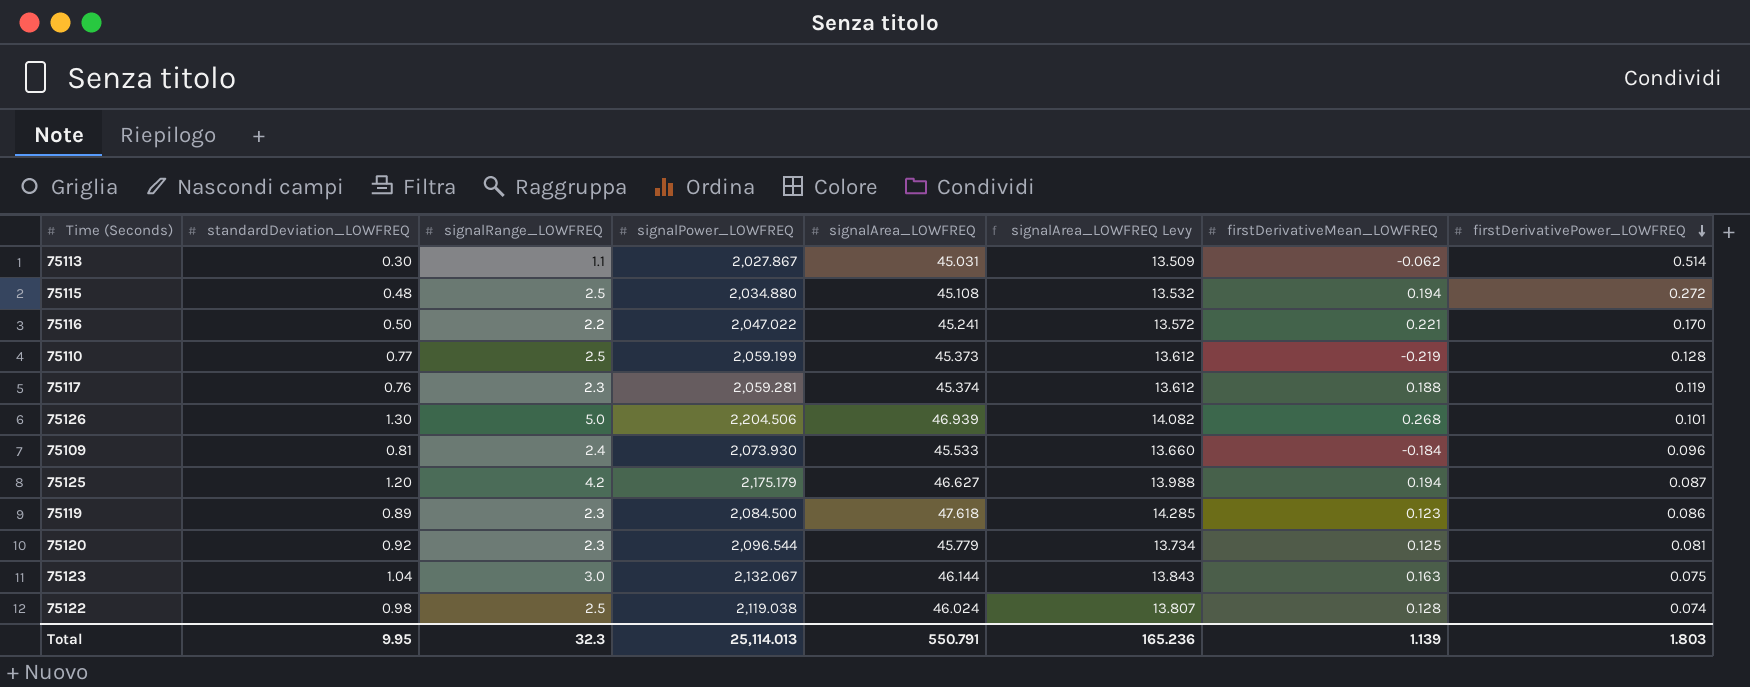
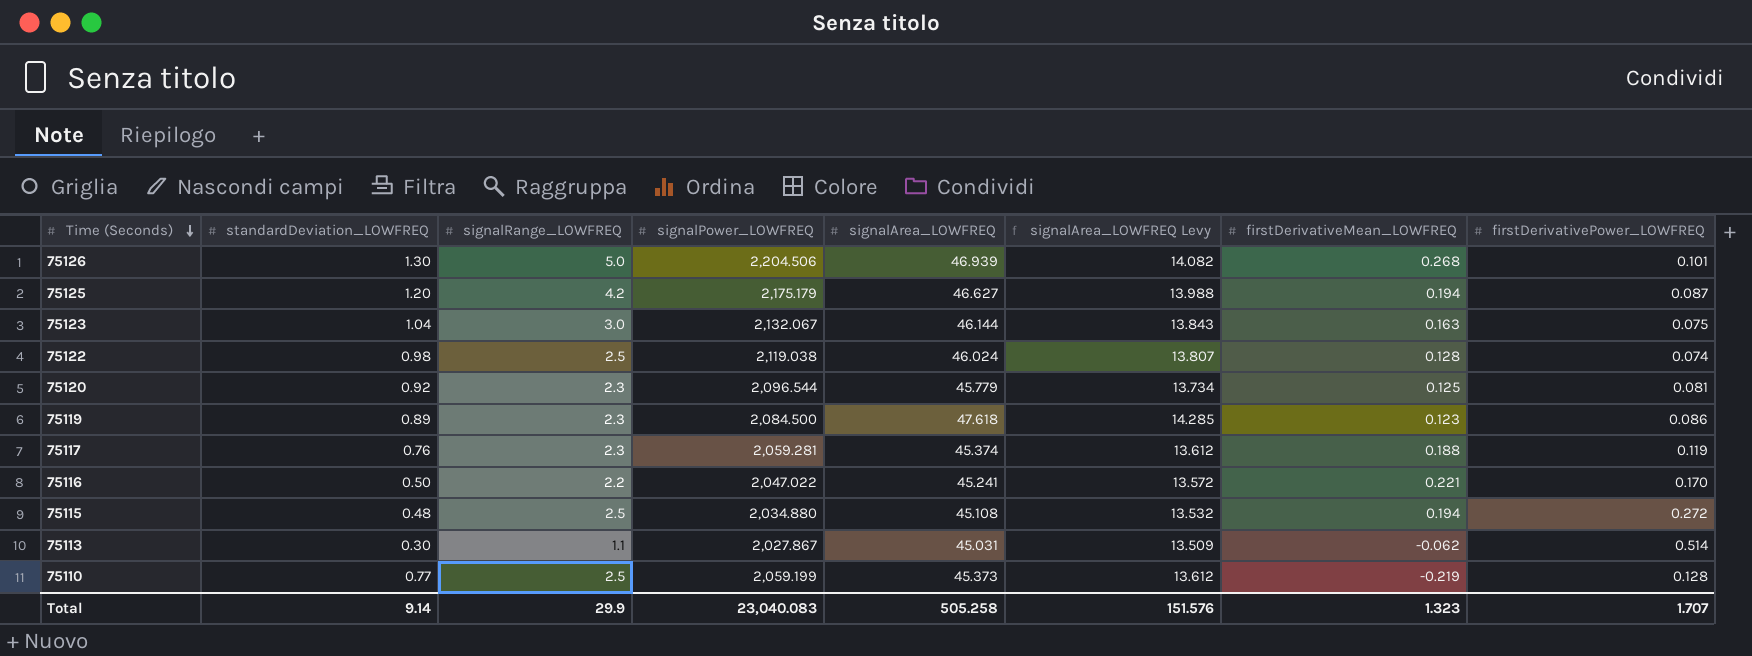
row order: firstDerivativePower_LOWFREQ descending -> Time (Seconds) descending
row 75109: 0.81 | 2.4 | 2,073.930 | 45.533 | 13.660 | -0.184 | 0.096 -> none
Total | standardDeviation_LOWFREQ: 9.95 -> 9.14
Total | signalRange_LOWFREQ: 32.3 -> 29.9
Total | signalPower_LOWFREQ: 25,114.013 -> 23,040.083
Total | signalArea_LOWFREQ: 550.791 -> 505.258
Total | signalArea_LOWFREQ Levy: 165.236 -> 151.576
Total | firstDerivativeMean_LOWFREQ: 1.139 -> 1.323
Total | firstDerivativePower_LOWFREQ: 1.803 -> 1.707

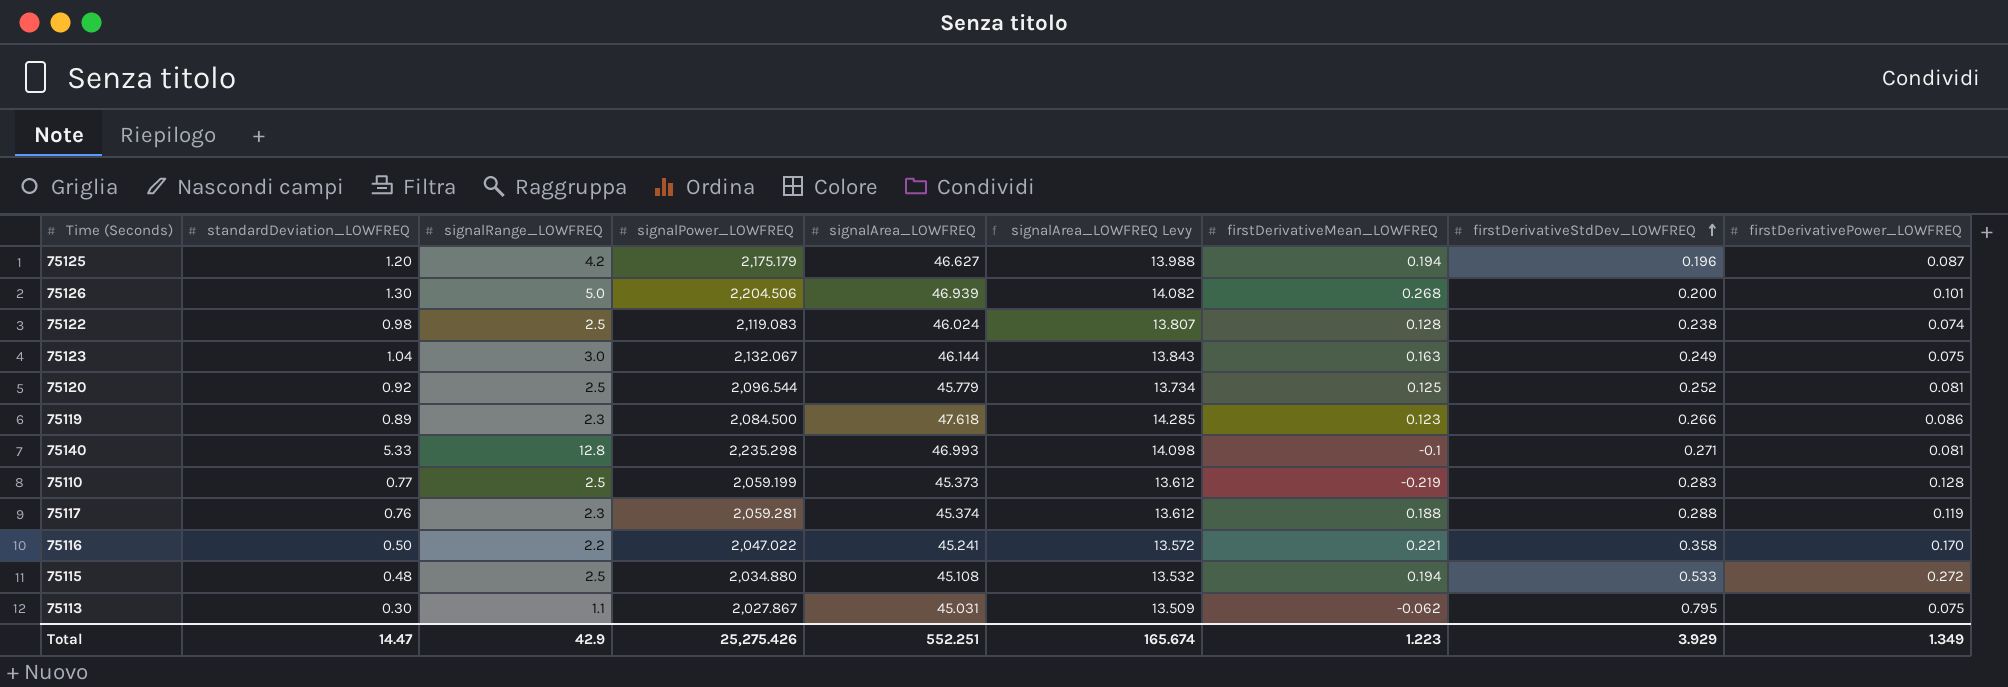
row order: Time (Seconds) descending -> firstDerivativeStdDev_LOWFREQ ascending
column firstDerivativeStdDev_LOWFREQ | position: none -> 8
75122 | signalPower_LOWFREQ: 2,119.038 -> 2,119.083
75120 | signalRange_LOWFREQ: 2.3 -> 2.5
row 75140: none -> 5.33 | 12.8 | 2,235.298 | 46.993 | 14.098 | -0.1 | 0.271 | 0.081
75113 | firstDerivativePower_LOWFREQ: 0.514 -> 0.075
Total | standardDeviation_LOWFREQ: 9.14 -> 14.47
Total | signalRange_LOWFREQ: 29.9 -> 42.9
Total | signalPower_LOWFREQ: 23,040.083 -> 25,275.426
Total | signalArea_LOWFREQ: 505.258 -> 552.251
Total | signalArea_LOWFREQ Levy: 151.576 -> 165.674
Total | firstDerivativeMean_LOWFREQ: 1.323 -> 1.223
Total | firstDerivativePower_LOWFREQ: 1.707 -> 1.349

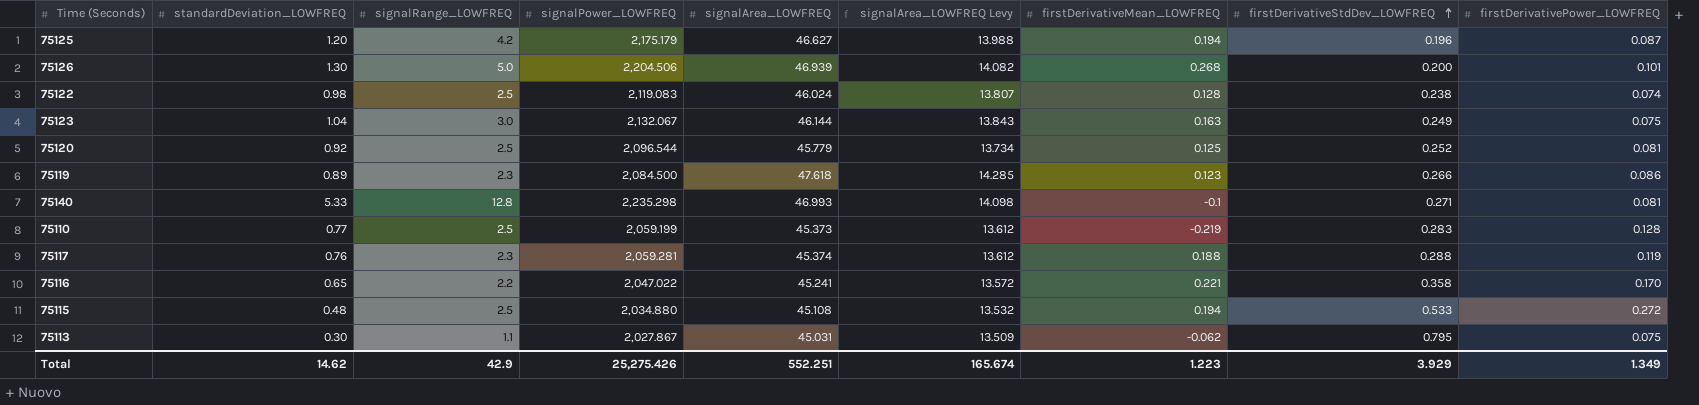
75116 | standardDeviation_LOWFREQ: 0.50 -> 0.65
Total | standardDeviation_LOWFREQ: 14.47 -> 14.62

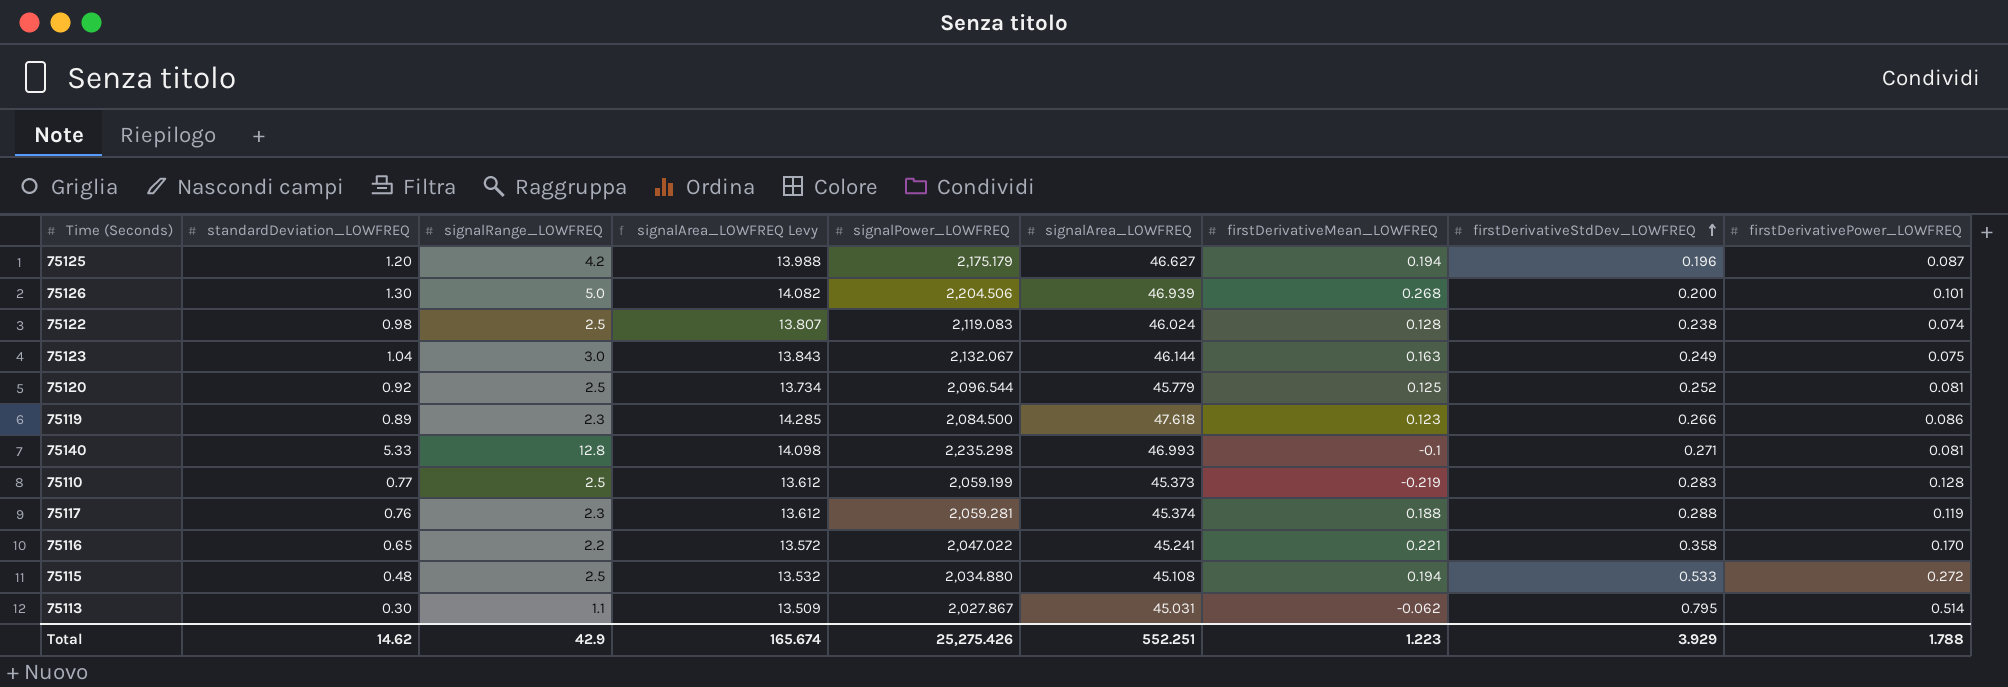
column signalArea_LOWFREQ Levy | position: 6 -> 4
75113 | firstDerivativePower_LOWFREQ: 0.075 -> 0.514
Total | firstDerivativePower_LOWFREQ: 1.349 -> 1.788

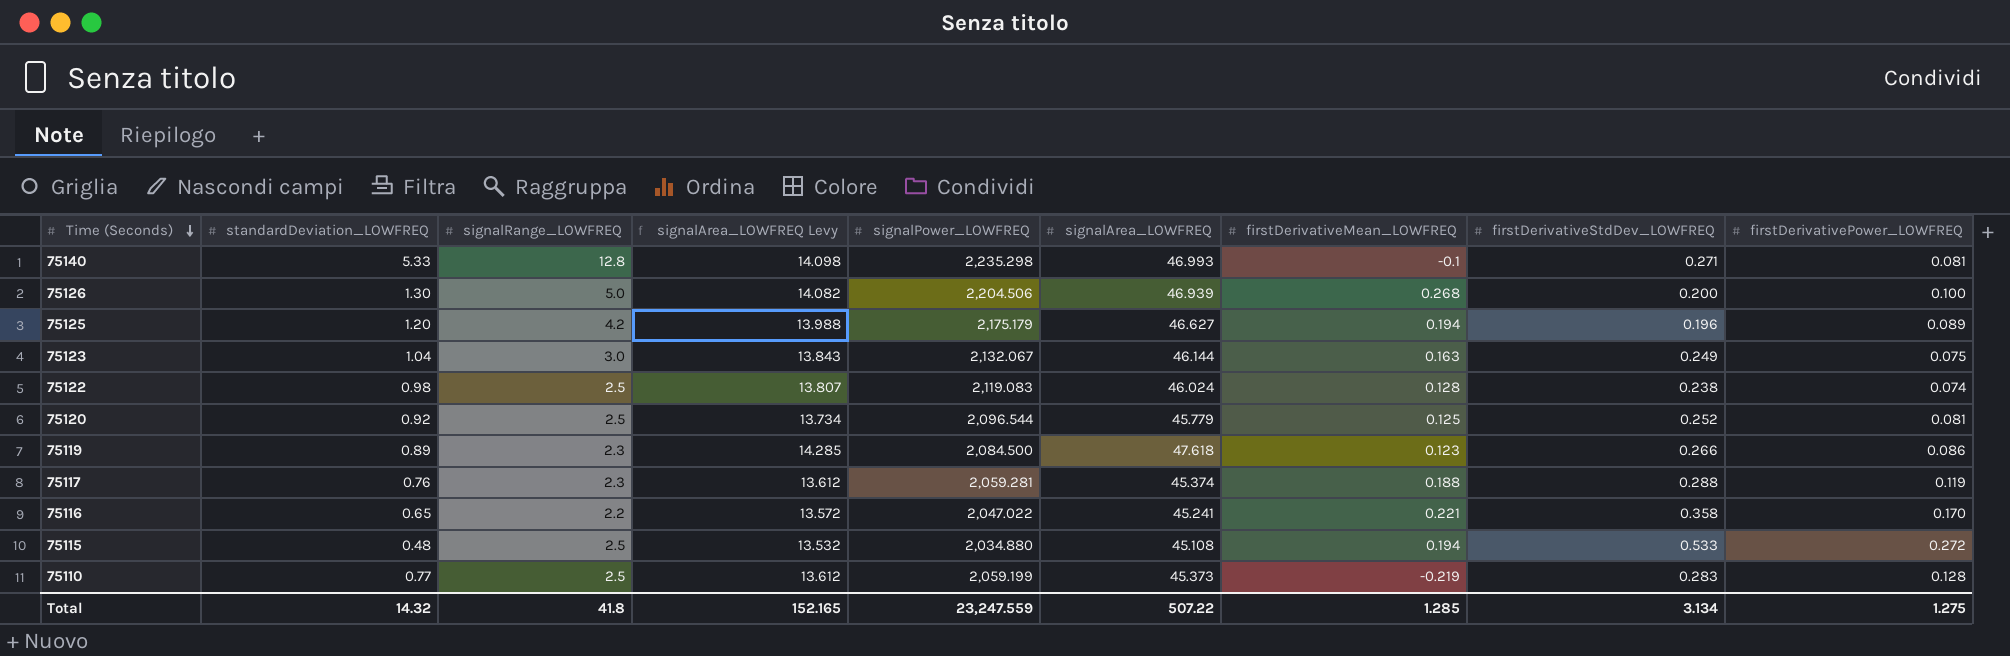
row order: firstDerivativeStdDev_LOWFREQ ascending -> Time (Seconds) descending
row 75113: 0.30 | 1.1 | 13.509 | 2,027.867 | 45.031 | -0.062 | 0.795 | 0.514 -> none
75126 | firstDerivativePower_LOWFREQ: 0.101 -> 0.100
75125 | firstDerivativePower_LOWFREQ: 0.087 -> 0.089
Total | standardDeviation_LOWFREQ: 14.62 -> 14.32
Total | signalRange_LOWFREQ: 42.9 -> 41.8
Total | signalArea_LOWFREQ Levy: 165.674 -> 152.165
Total | signalPower_LOWFREQ: 25,275.426 -> 23,247.559
Total | signalArea_LOWFREQ: 552.251 -> 507.22
Total | firstDerivativeMean_LOWFREQ: 1.223 -> 1.285
Total | firstDerivativeStdDev_LOWFREQ: 3.929 -> 3.134
Total | firstDerivativePower_LOWFREQ: 1.788 -> 1.275

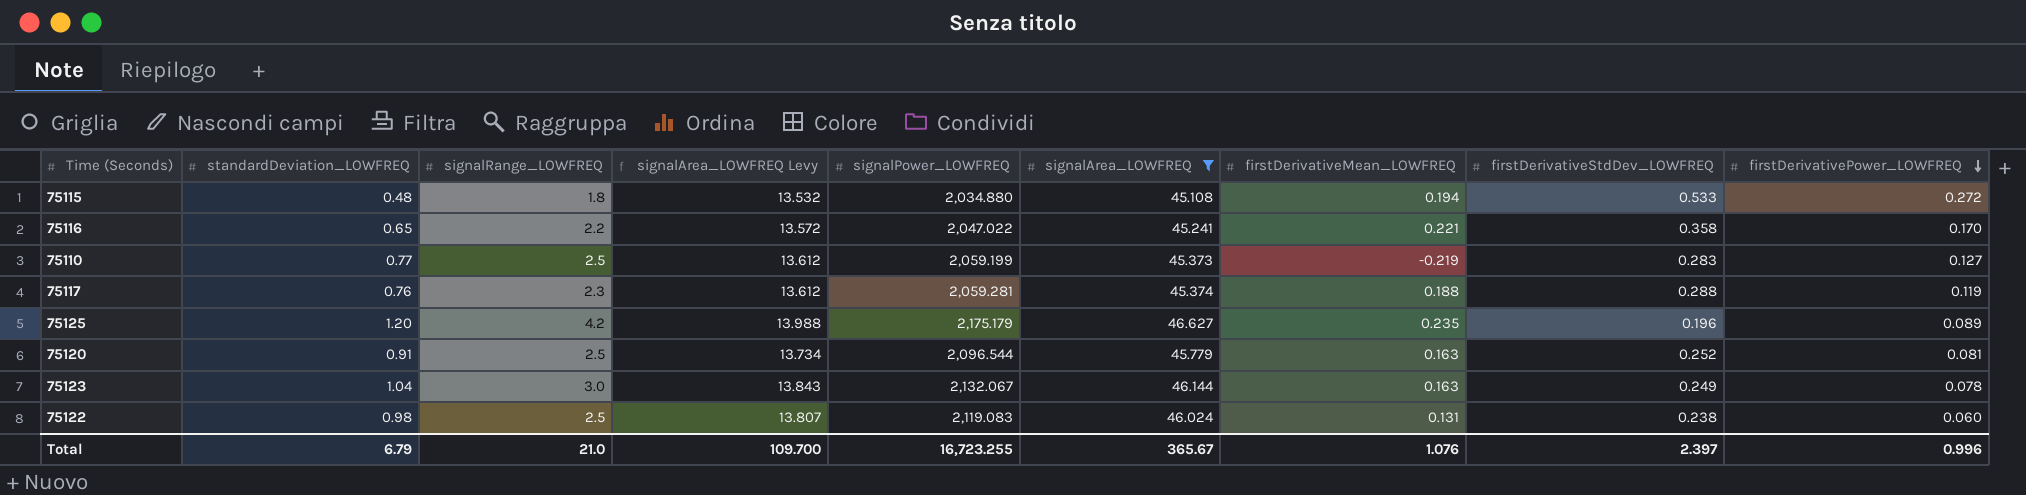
filter: none -> signalArea_LOWFREQ <= 46.627
row order: Time (Seconds) descending -> firstDerivativePower_LOWFREQ descending
75115 | signalRange_LOWFREQ: 2.5 -> 1.8
75110 | firstDerivativePower_LOWFREQ: 0.128 -> 0.127
75125 | firstDerivativeMean_LOWFREQ: 0.194 -> 0.235
75120 | standardDeviation_LOWFREQ: 0.92 -> 0.91
75120 | firstDerivativeMean_LOWFREQ: 0.125 -> 0.163
75123 | firstDerivativePower_LOWFREQ: 0.075 -> 0.078
75122 | firstDerivativeMean_LOWFREQ: 0.128 -> 0.131
75122 | firstDerivativePower_LOWFREQ: 0.074 -> 0.060
Total | standardDeviation_LOWFREQ: 14.32 -> 6.79
Total | signalRange_LOWFREQ: 41.8 -> 21.0
Total | signalArea_LOWFREQ Levy: 152.165 -> 109.700
Total | signalPower_LOWFREQ: 23,247.559 -> 16,723.255
Total | signalArea_LOWFREQ: 507.22 -> 365.67
Total | firstDerivativeMean_LOWFREQ: 1.285 -> 1.076
Total | firstDerivativeStdDev_LOWFREQ: 3.134 -> 2.397
Total | firstDerivativePower_LOWFREQ: 1.275 -> 0.996

